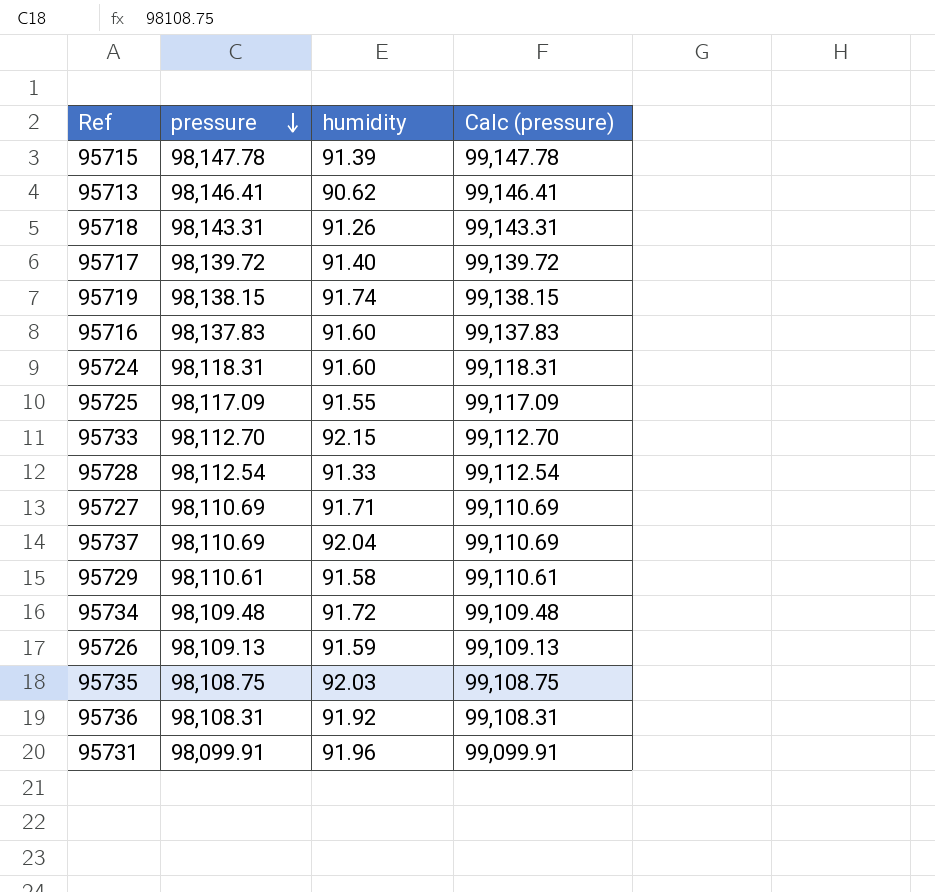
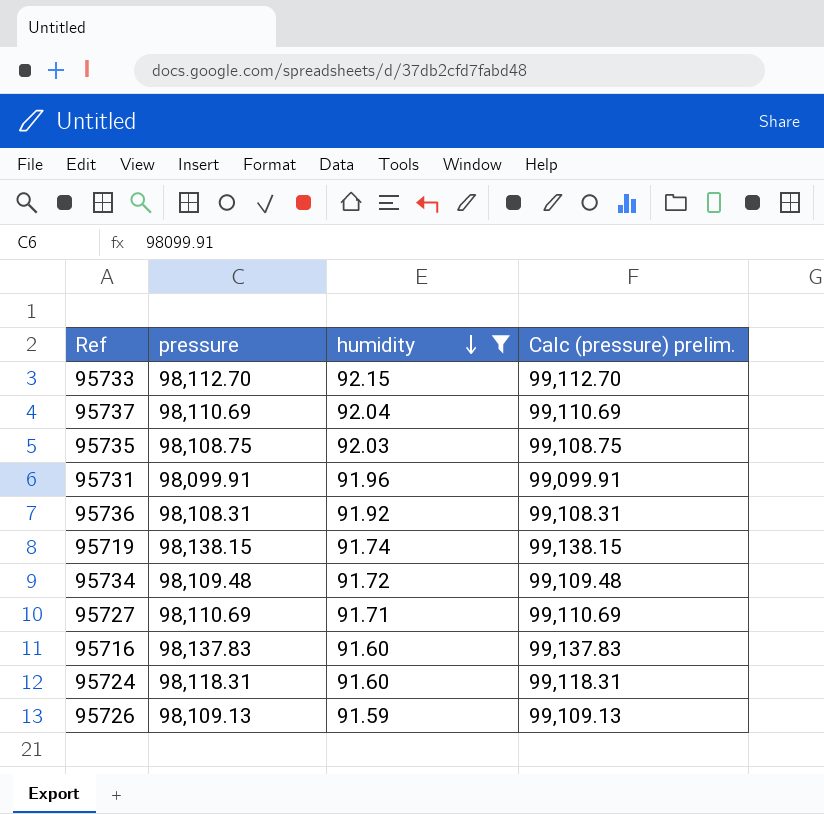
filter: none -> humidity >= 91.59
row order: pressure descending -> humidity descending
column name: Calc (pressure) -> Calc (pressure) prelim.

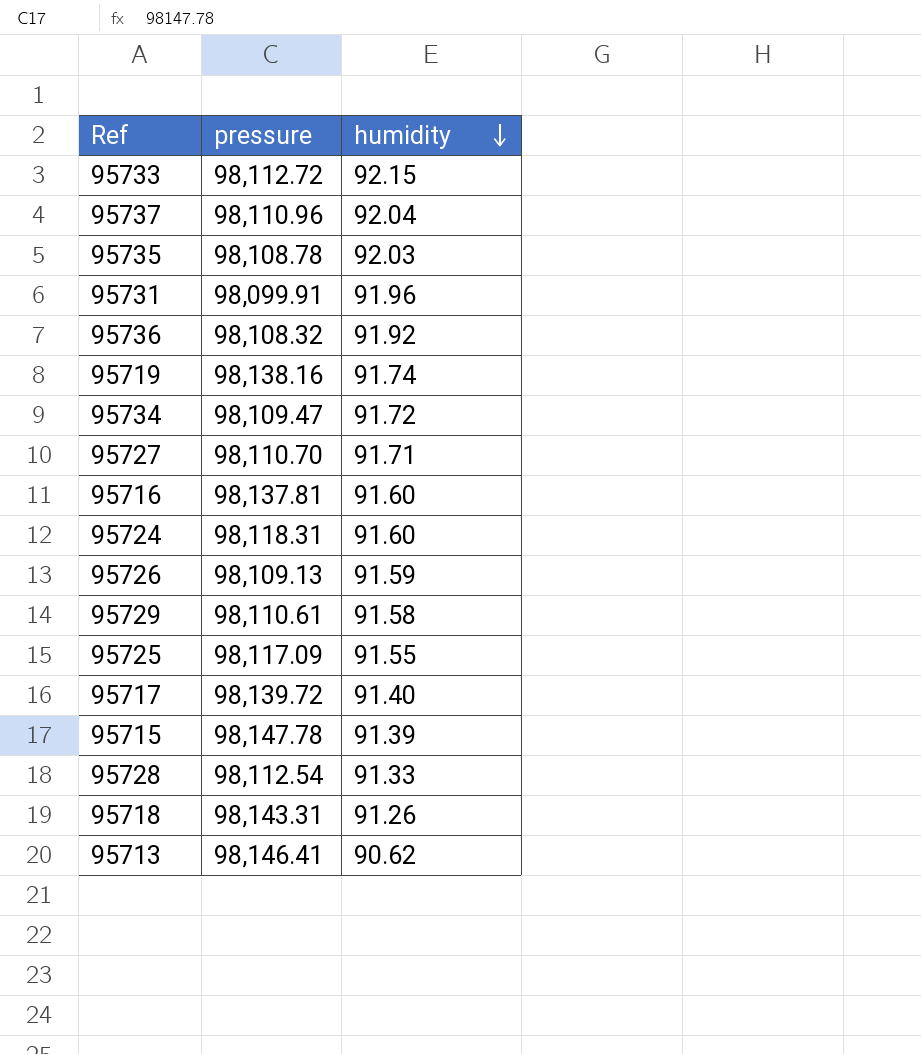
filter: humidity >= 91.59 -> none
column Calc (pressure) prelim. | formula: [pressure] + 1000 -> none
95733 | pressure: 98,112.70 -> 98,112.72
95737 | pressure: 98,110.69 -> 98,110.96
95735 | pressure: 98,108.75 -> 98,108.78
95736 | pressure: 98,108.31 -> 98,108.32
95719 | pressure: 98,138.15 -> 98,138.16
95734 | pressure: 98,109.48 -> 98,109.47
95727 | pressure: 98,110.69 -> 98,110.70
95716 | pressure: 98,137.83 -> 98,137.81

